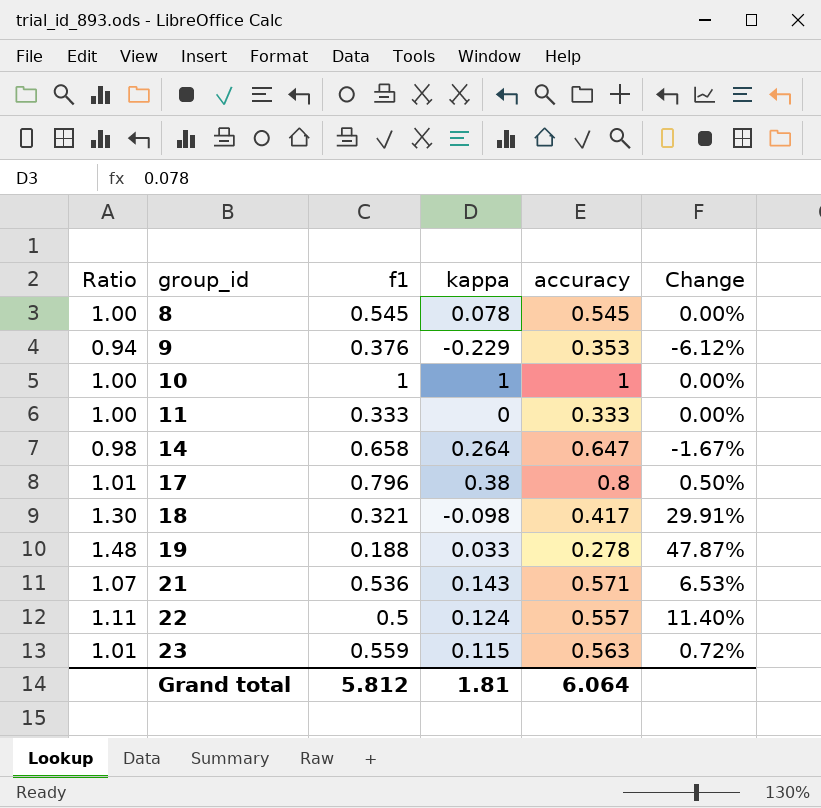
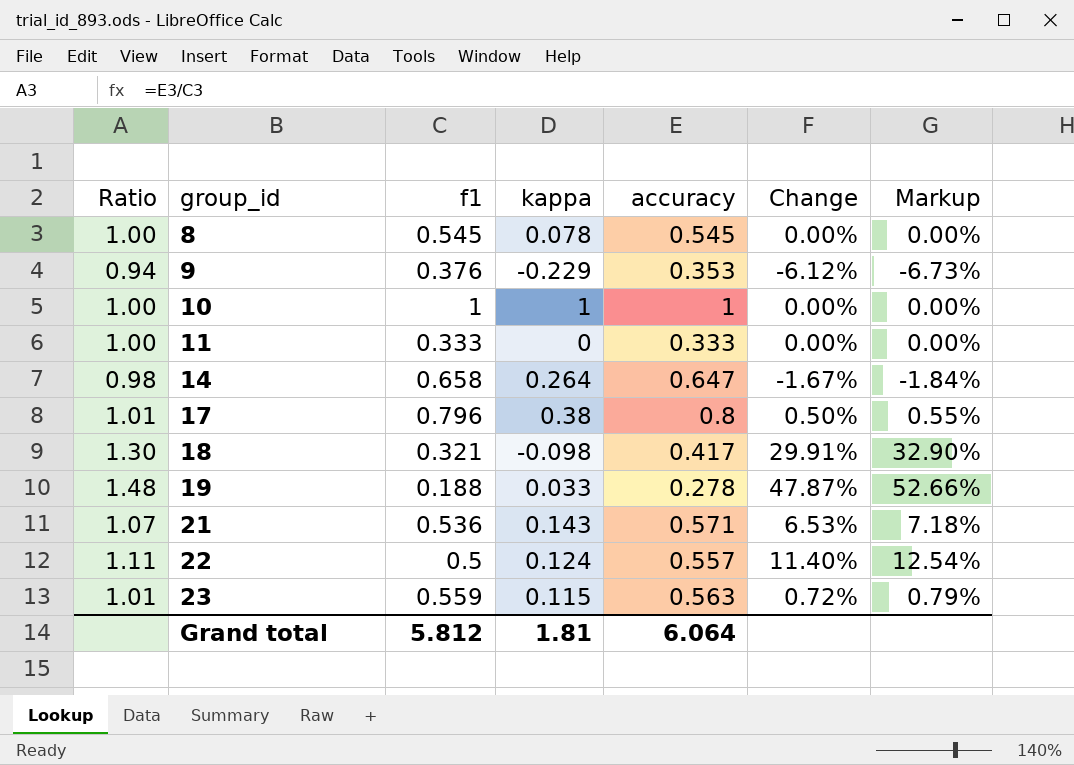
column Markup | formula: none -> [Change] * 1.1

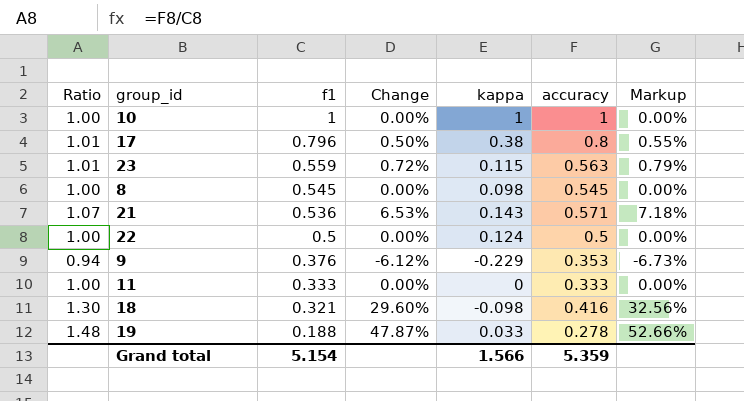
row order: group_id ascending -> f1 descending
column Change | position: 6 -> 4
row 14: 0.98 | 0.658 | 0.264 | 0.647 | -1.67% | -1.84% -> none
8 | kappa: 0.078 -> 0.098
22 | Ratio: 1.11 -> 1.00
22 | Change: 11.40% -> 0.00%
22 | accuracy: 0.557 -> 0.5
22 | Markup: 12.54% -> 0.00%
18 | Change: 29.91% -> 29.60%
18 | accuracy: 0.417 -> 0.416
18 | Markup: 32.90% -> 32.56%
Grand total | f1: 5.812 -> 5.154
Grand total | kappa: 1.81 -> 1.566
Grand total | accuracy: 6.064 -> 5.359

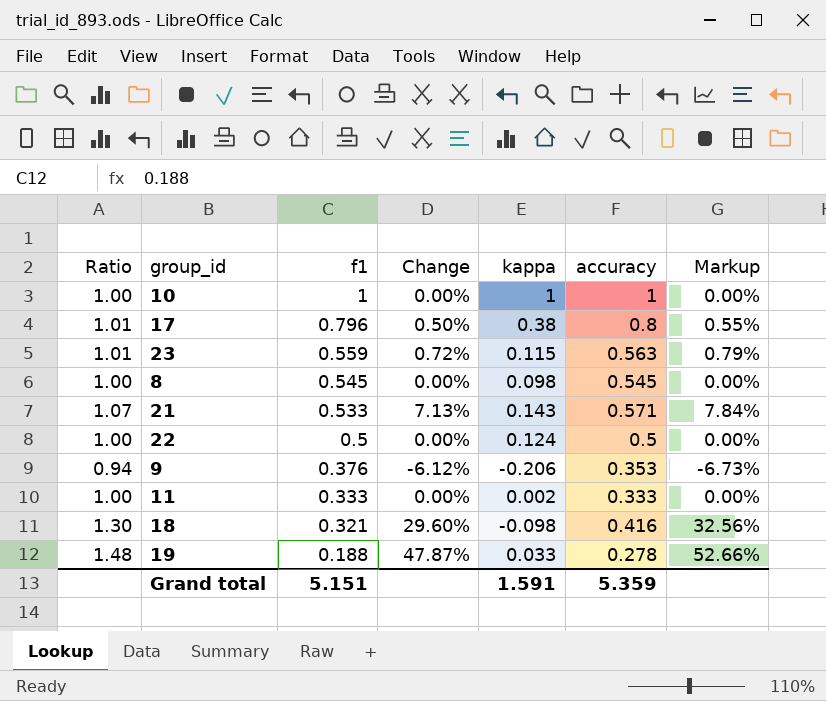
21 | f1: 0.536 -> 0.533
21 | Change: 6.53% -> 7.13%
21 | Markup: 7.18% -> 7.84%
9 | kappa: -0.229 -> -0.206
11 | kappa: 0 -> 0.002
Grand total | f1: 5.154 -> 5.151
Grand total | kappa: 1.566 -> 1.591

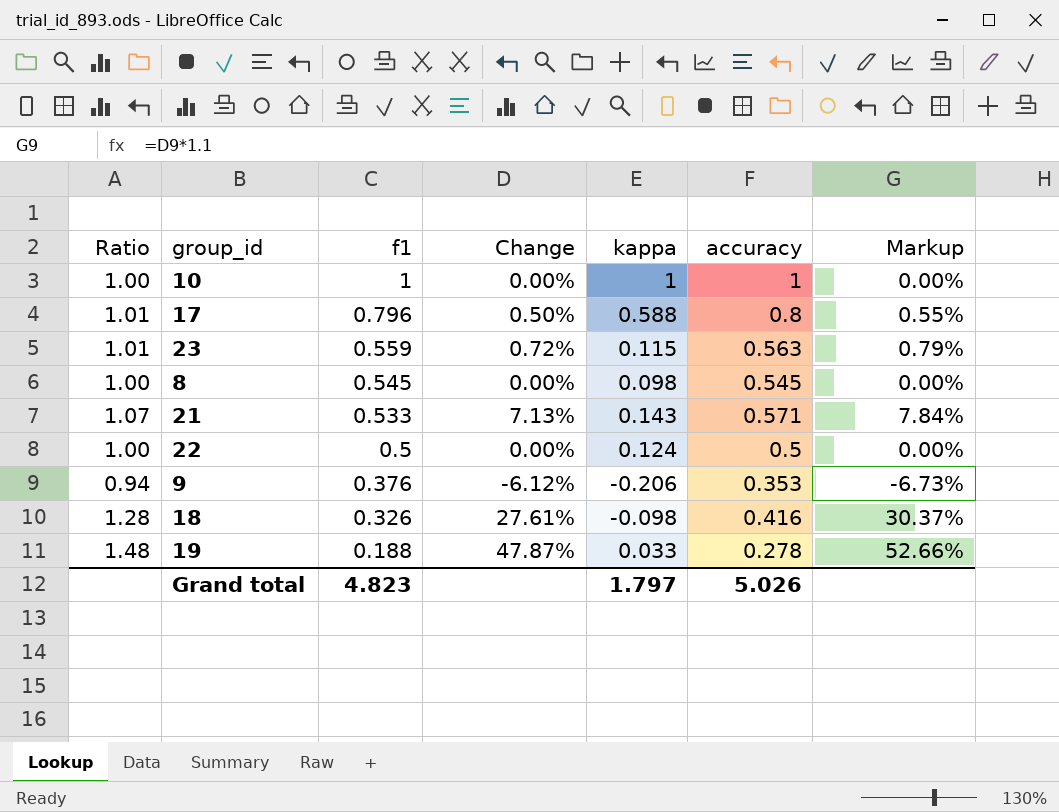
row 11: 1.00 | 0.333 | 0.00% | 0.002 | 0.333 | 0.00% -> none
17 | kappa: 0.38 -> 0.588
18 | Ratio: 1.30 -> 1.28
18 | f1: 0.321 -> 0.326
18 | Change: 29.60% -> 27.61%
18 | Markup: 32.56% -> 30.37%
Grand total | f1: 5.151 -> 4.823
Grand total | kappa: 1.591 -> 1.797
Grand total | accuracy: 5.359 -> 5.026

